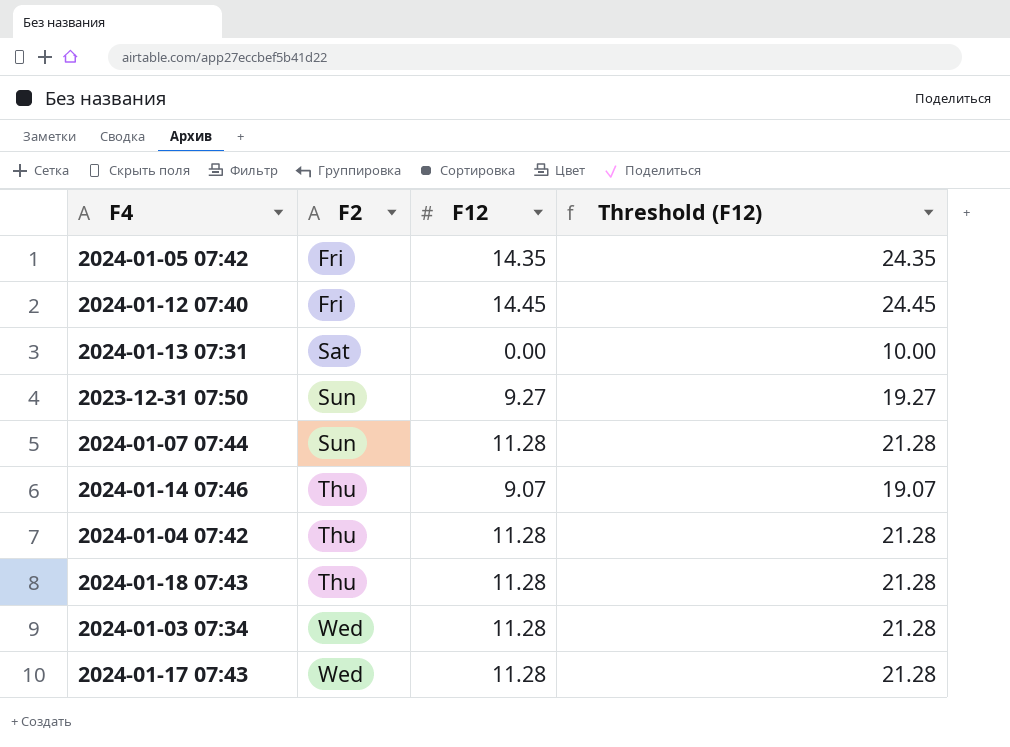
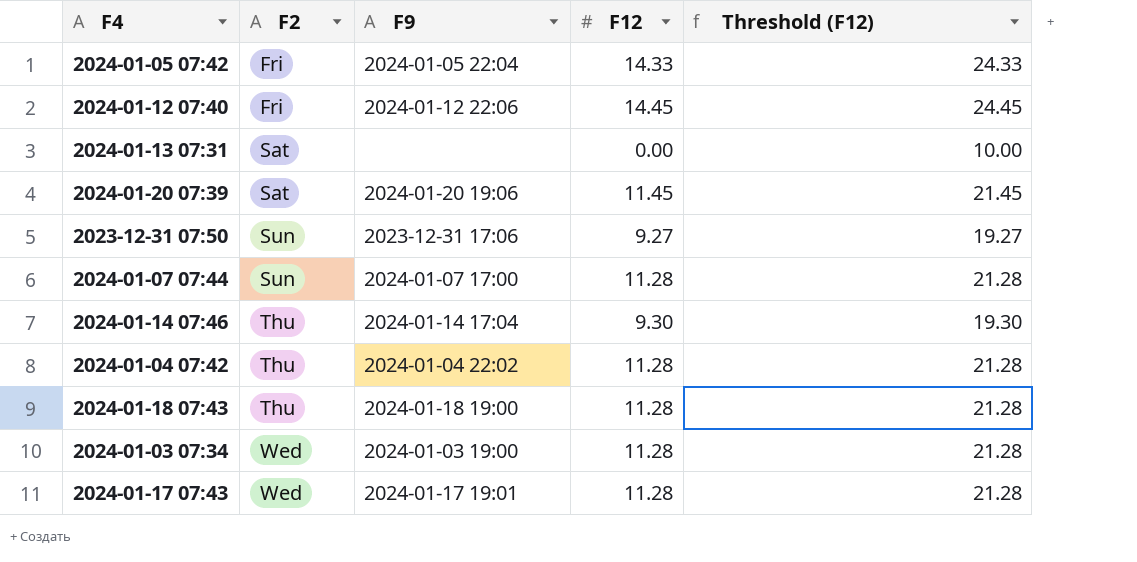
column F9 | position: none -> 3
2024-01-05 07:42 | F12: 14.35 -> 14.33
2024-01-05 07:42 | Threshold (F12): 24.35 -> 24.33
row 2024-01-20 07:39: none -> Sat | 2024-01-20 19:06 | 11.45 | 21.45
2024-01-14 07:46 | F12: 9.07 -> 9.30
2024-01-14 07:46 | Threshold (F12): 19.07 -> 19.30

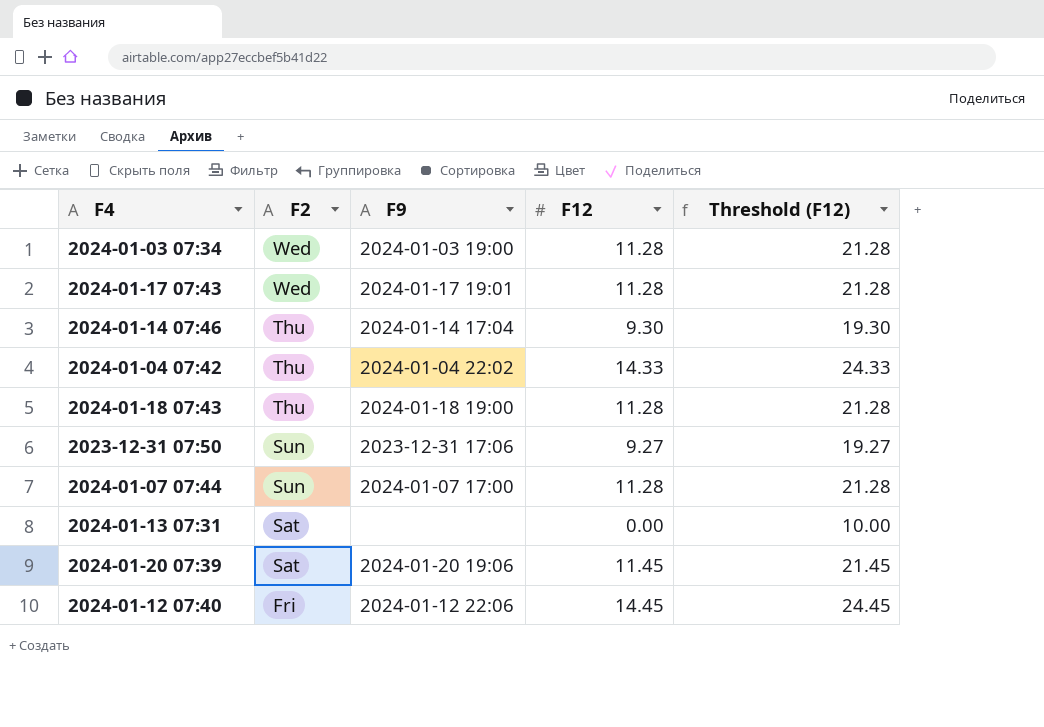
row order: F2 ascending -> F2 descending
row 2024-01-05 07:42: Fri | 2024-01-05 22:04 | 14.33 | 24.33 -> none
2024-01-04 07:42 | F12: 11.28 -> 14.33
2024-01-04 07:42 | Threshold (F12): 21.28 -> 24.33

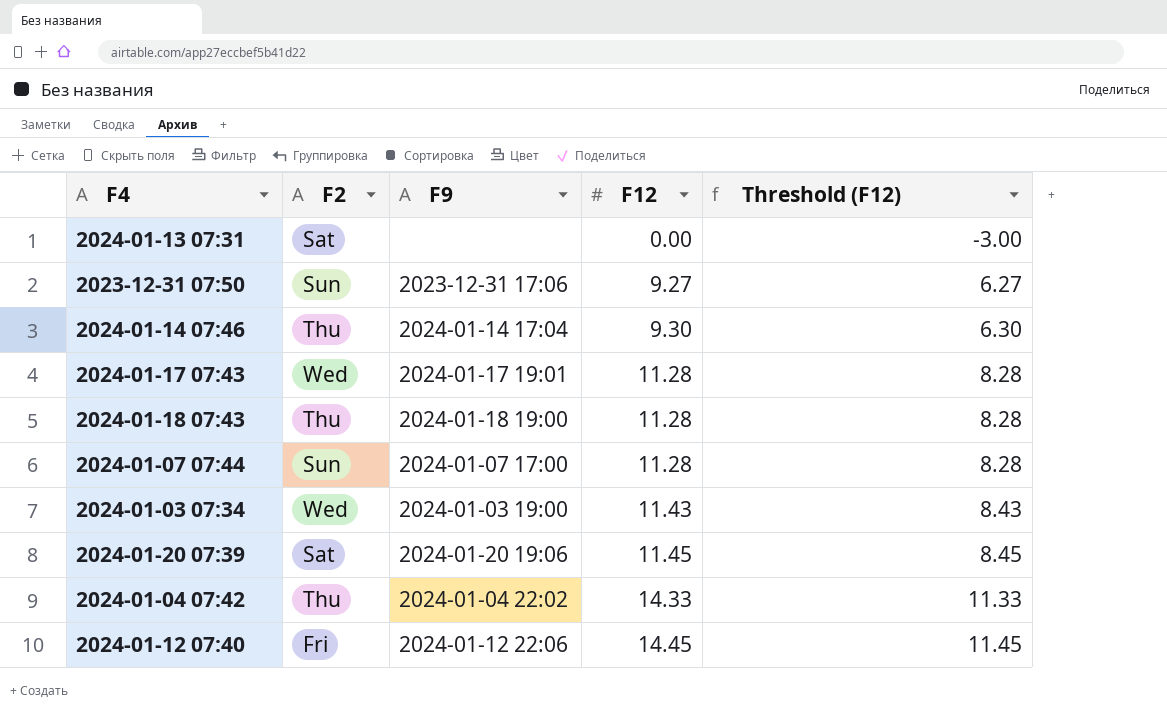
row order: F2 descending -> F12 ascending
column Threshold (F12) | formula: [F12] + 10 -> [F12] - 3
2024-01-03 07:34 | F12: 11.28 -> 11.43

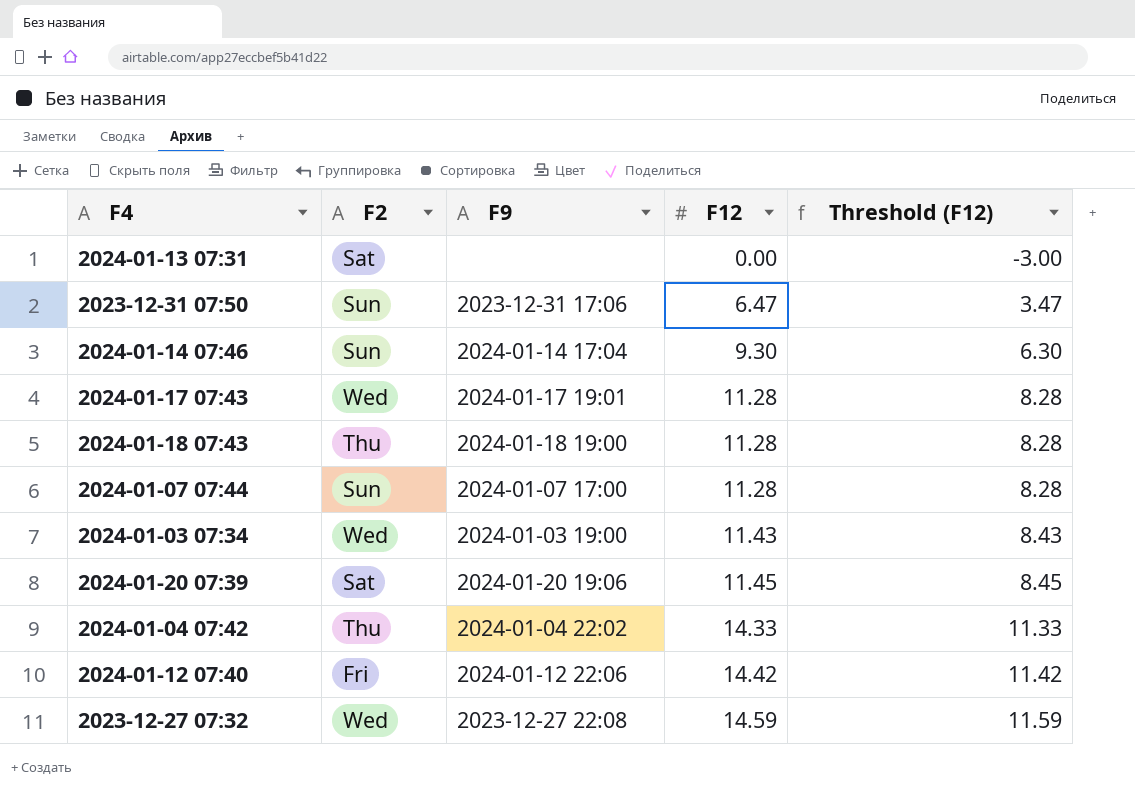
2023-12-31 07:50 | F12: 9.27 -> 6.47
2023-12-31 07:50 | Threshold (F12): 6.27 -> 3.47
2024-01-14 07:46 | F2: Thu -> Sun
2024-01-12 07:40 | F12: 14.45 -> 14.42
2024-01-12 07:40 | Threshold (F12): 11.45 -> 11.42
row 2023-12-27 07:32: none -> Wed | 2023-12-27 22:08 | 14.59 | 11.59

